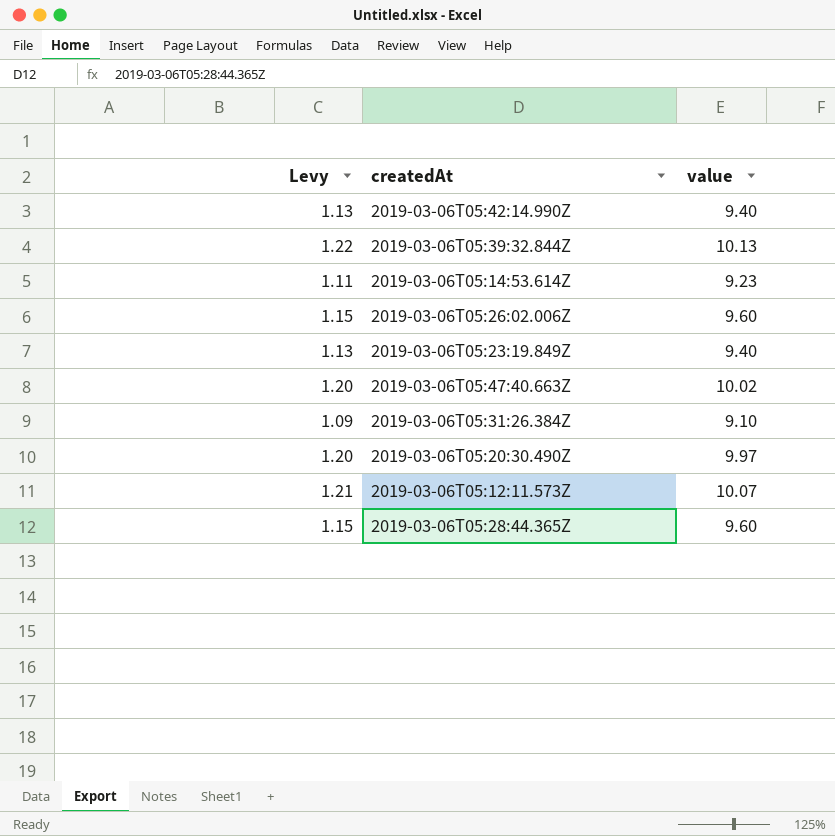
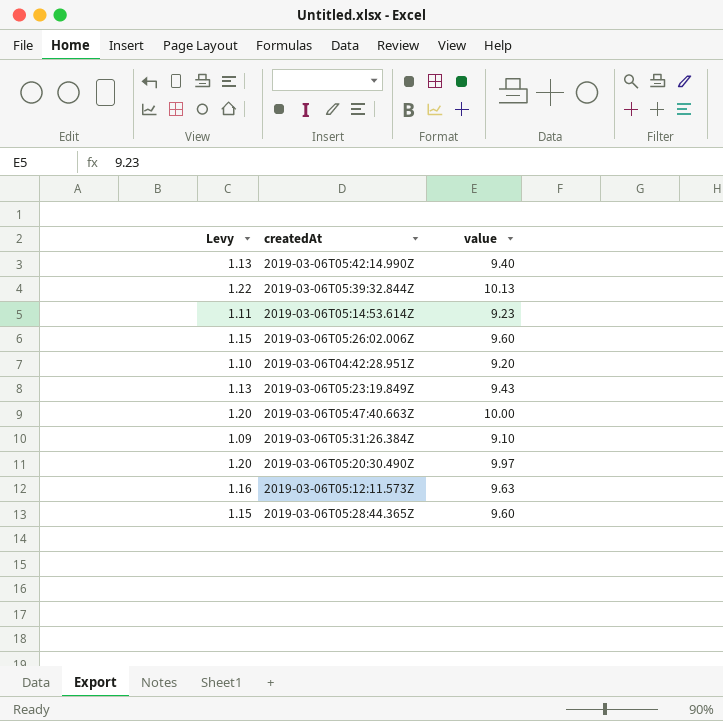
row 2019-03-06T04:42:28.951Z: none -> 1.10 | 9.20
2019-03-06T05:23:19.849Z | value: 9.40 -> 9.43
2019-03-06T05:47:40.663Z | value: 10.02 -> 10.00
2019-03-06T05:12:11.573Z | Levy: 1.21 -> 1.16
2019-03-06T05:12:11.573Z | value: 10.07 -> 9.63

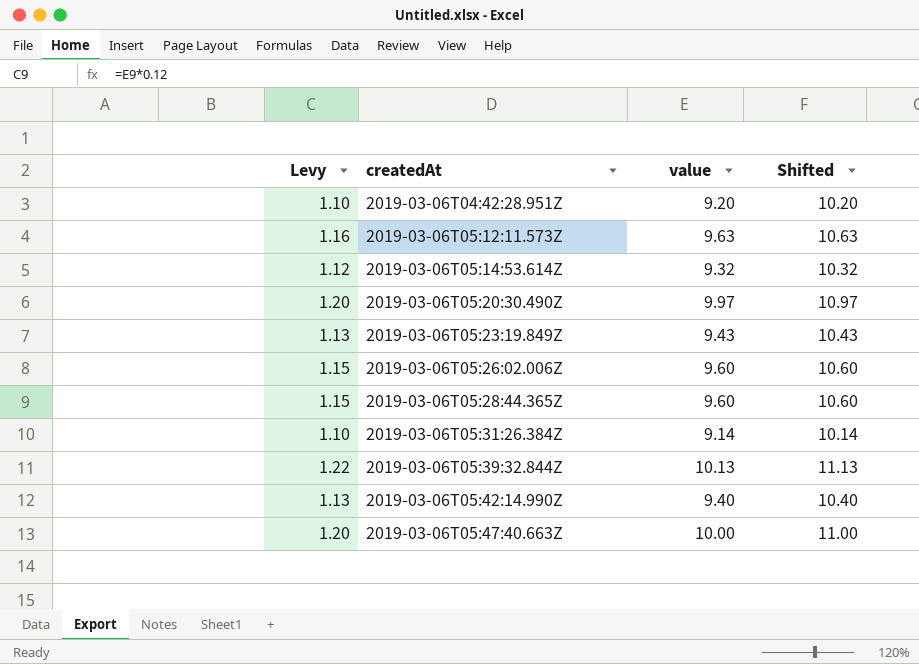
row order: none -> createdAt ascending
column Shifted | formula: none -> [value] + 1
2019-03-06T05:14:53.614Z | Levy: 1.11 -> 1.12
2019-03-06T05:14:53.614Z | value: 9.23 -> 9.32
2019-03-06T05:31:26.384Z | Levy: 1.09 -> 1.10
2019-03-06T05:31:26.384Z | value: 9.10 -> 9.14

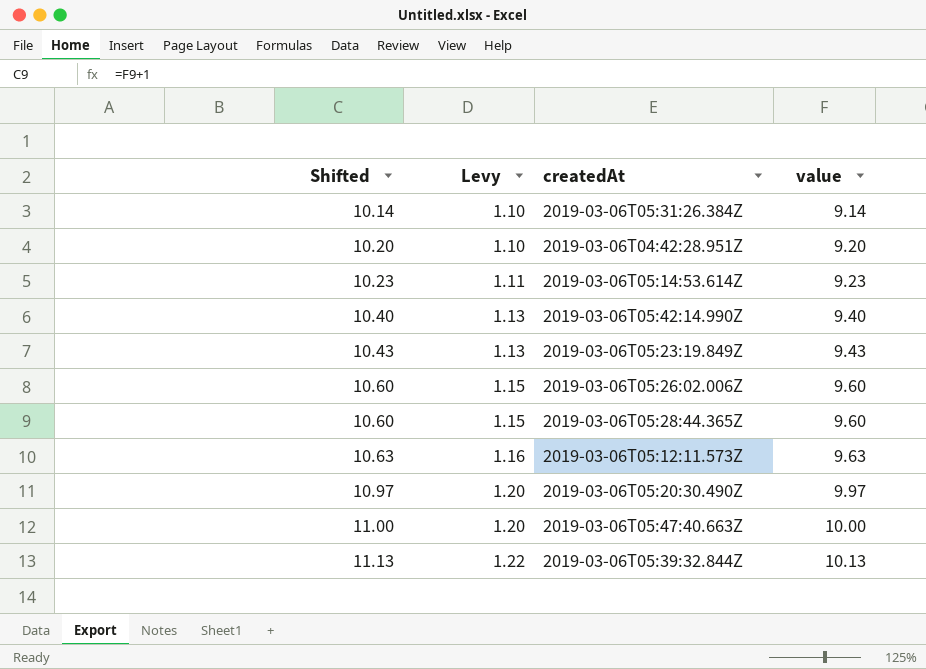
row order: createdAt ascending -> Shifted ascending
column Shifted | position: 4 -> 1
2019-03-06T05:14:53.614Z | Shifted: 10.32 -> 10.23
2019-03-06T05:14:53.614Z | Levy: 1.12 -> 1.11
2019-03-06T05:14:53.614Z | value: 9.32 -> 9.23

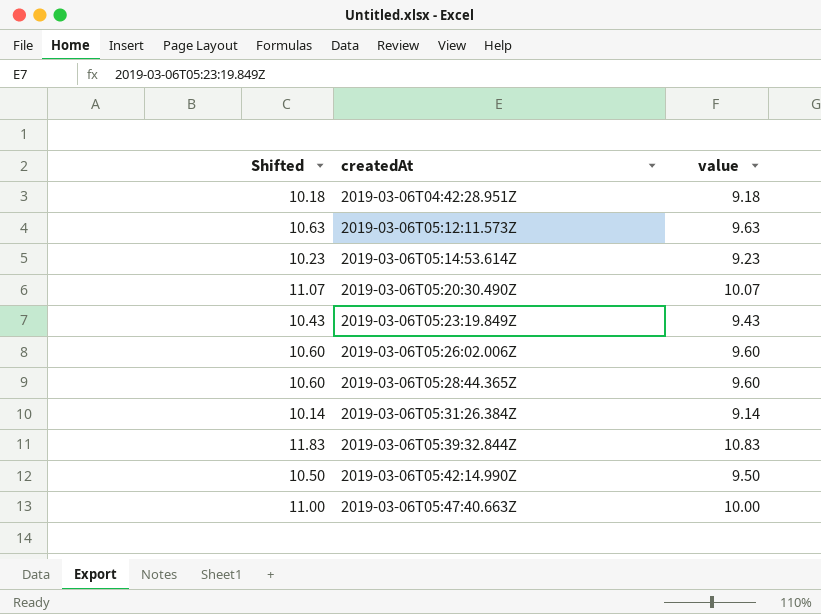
row order: Shifted ascending -> createdAt ascending
column Levy | formula: [value] * 0.12 -> none
2019-03-06T04:42:28.951Z | Shifted: 10.20 -> 10.18
2019-03-06T04:42:28.951Z | value: 9.20 -> 9.18
2019-03-06T05:20:30.490Z | Shifted: 10.97 -> 11.07
2019-03-06T05:20:30.490Z | value: 9.97 -> 10.07
2019-03-06T05:39:32.844Z | Shifted: 11.13 -> 11.83
2019-03-06T05:39:32.844Z | value: 10.13 -> 10.83
2019-03-06T05:42:14.990Z | Shifted: 10.40 -> 10.50
2019-03-06T05:42:14.990Z | value: 9.40 -> 9.50

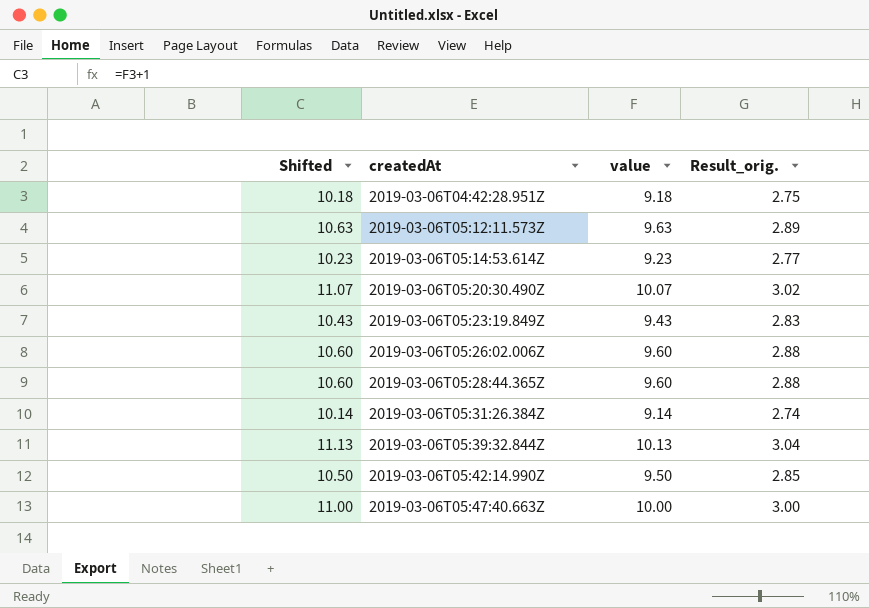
column Result_orig. | formula: none -> [value] * 0.3
2019-03-06T05:39:32.844Z | Shifted: 11.83 -> 11.13
2019-03-06T05:39:32.844Z | value: 10.83 -> 10.13

